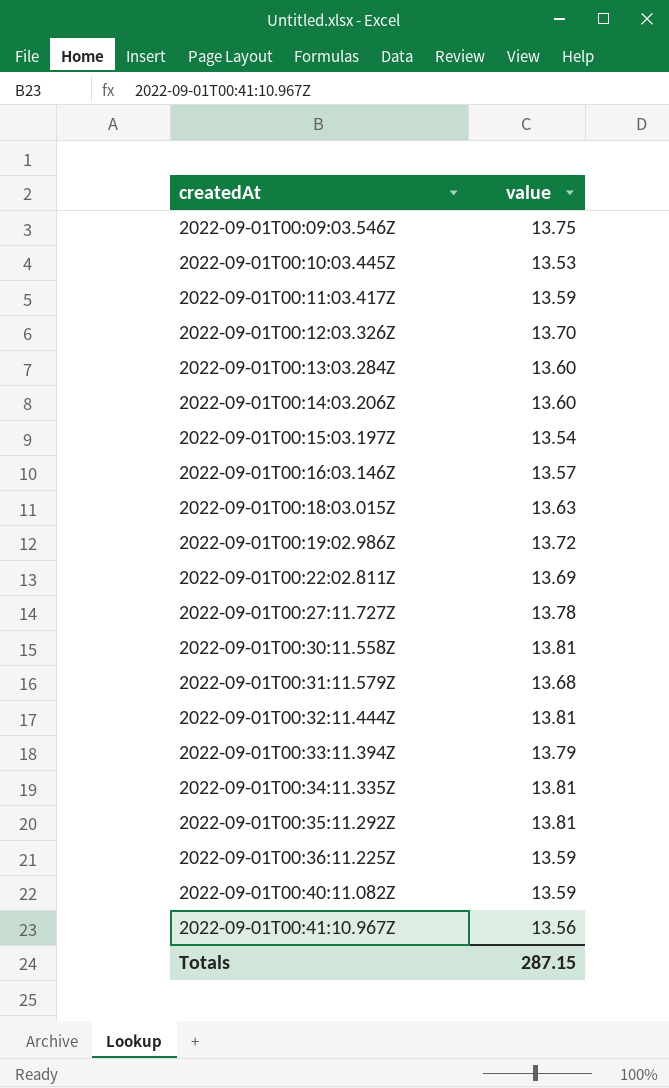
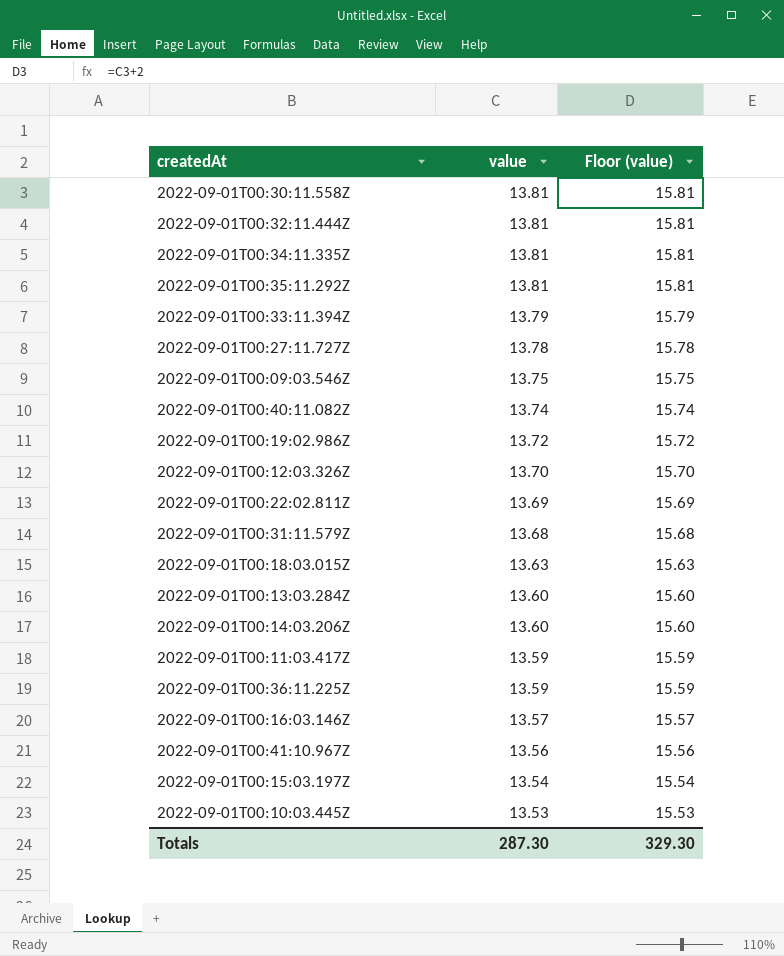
row order: createdAt ascending -> value descending
column Floor (value) | formula: none -> [value] + 2
2022-09-01T00:40:11.082Z | value: 13.59 -> 13.74
Totals | value: 287.15 -> 287.30

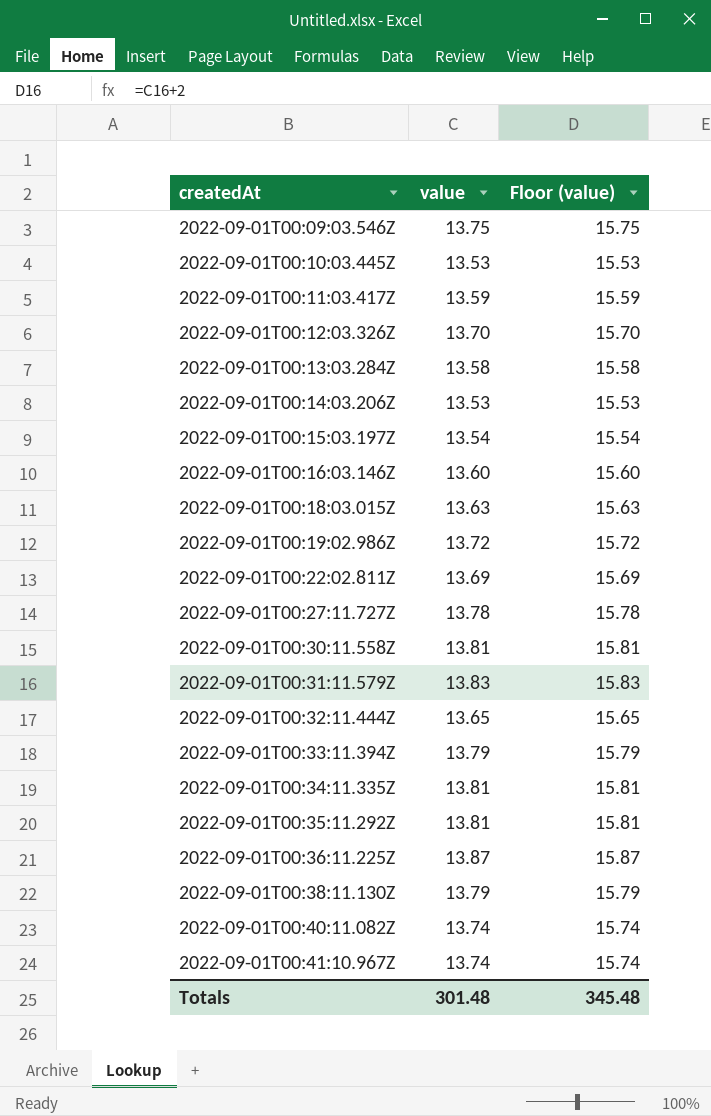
row order: value descending -> createdAt ascending
2022-09-01T00:13:03.284Z | value: 13.60 -> 13.58
2022-09-01T00:13:03.284Z | Floor (value): 15.60 -> 15.58
2022-09-01T00:14:03.206Z | value: 13.60 -> 13.53
2022-09-01T00:14:03.206Z | Floor (value): 15.60 -> 15.53
2022-09-01T00:16:03.146Z | value: 13.57 -> 13.60
2022-09-01T00:16:03.146Z | Floor (value): 15.57 -> 15.60
2022-09-01T00:31:11.579Z | value: 13.68 -> 13.83
2022-09-01T00:31:11.579Z | Floor (value): 15.68 -> 15.83
2022-09-01T00:32:11.444Z | value: 13.81 -> 13.65
2022-09-01T00:32:11.444Z | Floor (value): 15.81 -> 15.65
2022-09-01T00:36:11.225Z | value: 13.59 -> 13.87
2022-09-01T00:36:11.225Z | Floor (value): 15.59 -> 15.87
row 2022-09-01T00:38:11.130Z: none -> 13.79 | 15.79
2022-09-01T00:41:10.967Z | value: 13.56 -> 13.74
2022-09-01T00:41:10.967Z | Floor (value): 15.56 -> 15.74
Totals | value: 287.30 -> 301.48
Totals | Floor (value): 329.30 -> 345.48

